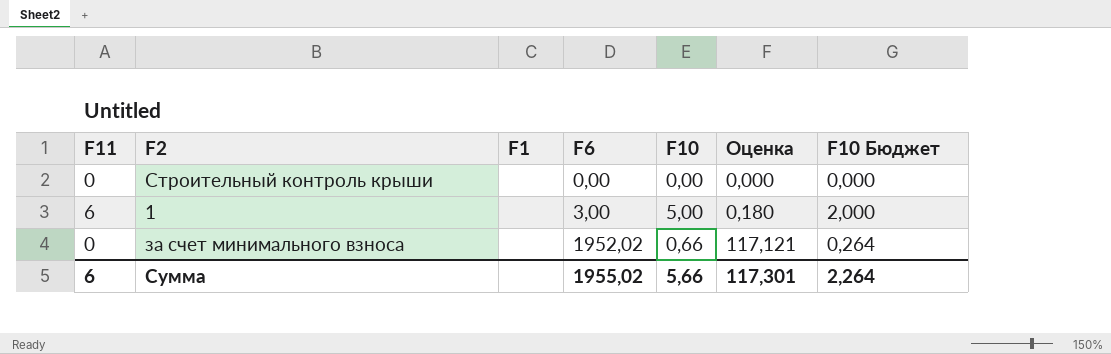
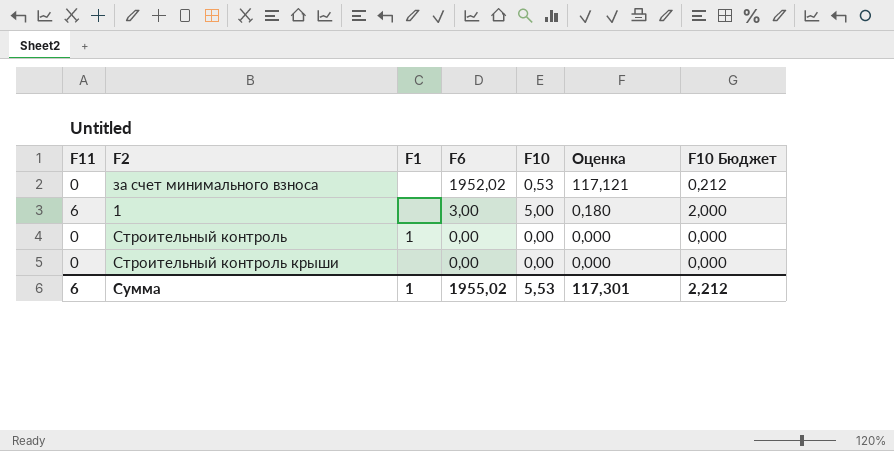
row order: F6 ascending -> F6 descending
за счет минимального взноса | F10: 0,66 -> 0,53
за счет минимального взноса | F10 Бюджет: 0,264 -> 0,212
row Строительный контроль: none -> 0 | 1 | 0,00 | 0,00 | 0,000 | 0,000
Сумма | F1: none -> 1
Сумма | F10: 5,66 -> 5,53
Сумма | F10 Бюджет: 2,264 -> 2,212

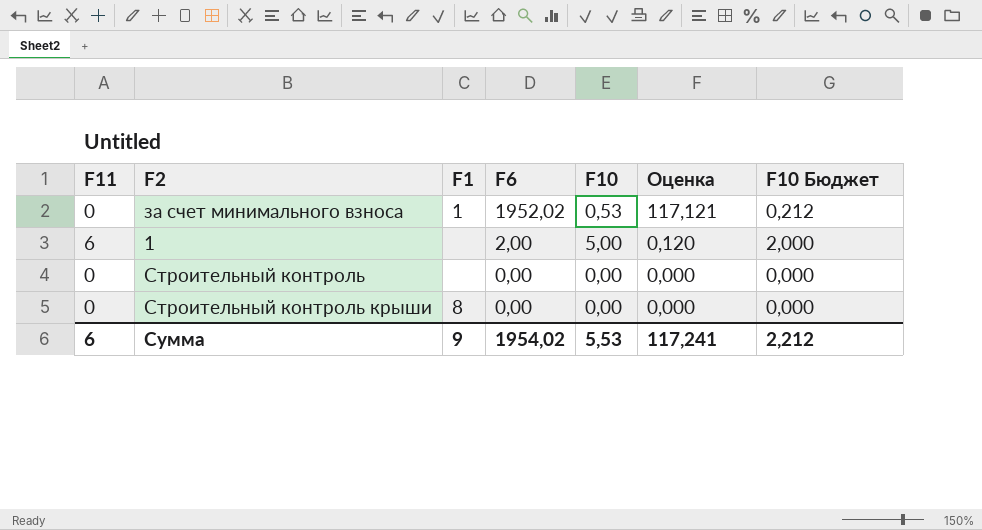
за счет минимального взноса | F1: none -> 1
1 | F6: 3,00 -> 2,00
1 | Оценка: 0,180 -> 0,120
Строительный контроль | F1: 1 -> none
Строительный контроль крыши | F1: none -> 8
Сумма | F1: 1 -> 9
Сумма | F6: 1955,02 -> 1954,02
Сумма | Оценка: 117,301 -> 117,241

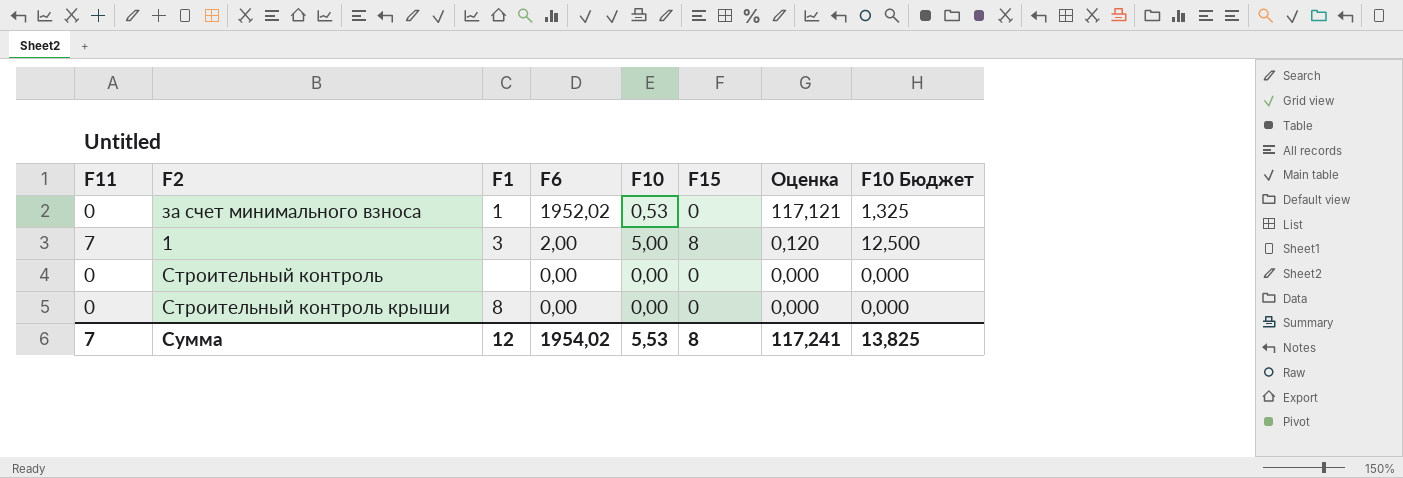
column F15 | position: none -> 6
column F10 Бюджет | formula: [F10] * 0,4 -> [F10] * 2,5
1 | F11: 6 -> 7
1 | F1: none -> 3
Сумма | F11: 6 -> 7
Сумма | F1: 9 -> 12
Сумма | F10 Бюджет: 2,212 -> 13,825

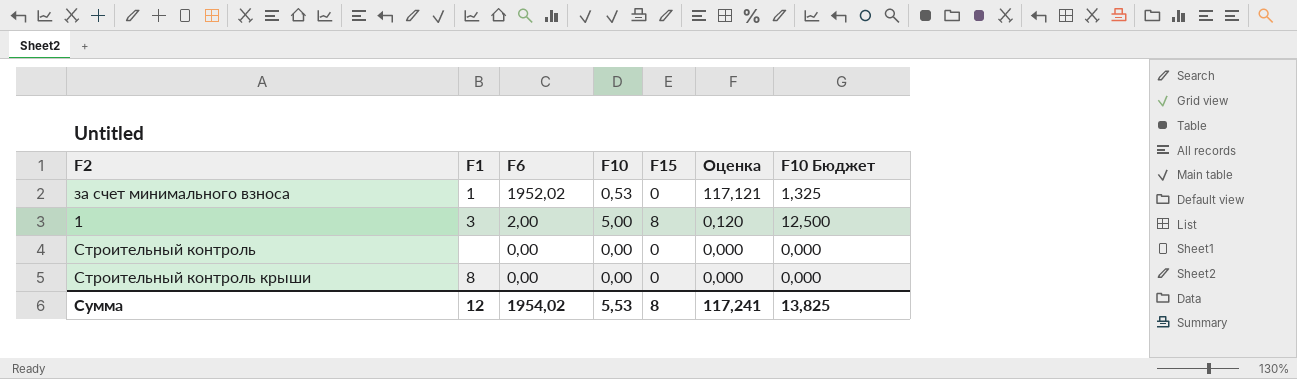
column F11 | position: 1 -> none

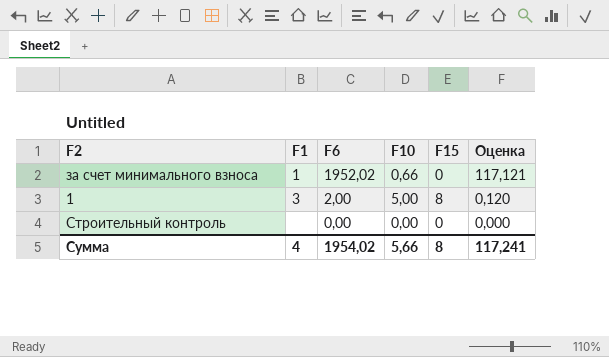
column F10 Бюджет | formula: [F10] * 2,5 -> none
row Строительный контроль крыши: 8 | 0,00 | 0,00 | 0 | 0,000 | 0,000 -> none
за счет минимального взноса | F10: 0,53 -> 0,66
Сумма | F1: 12 -> 4
Сумма | F10: 5,53 -> 5,66

